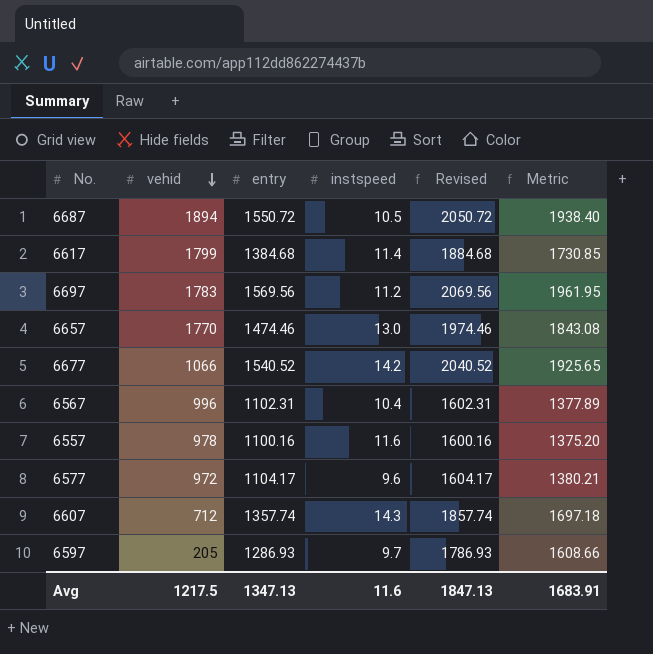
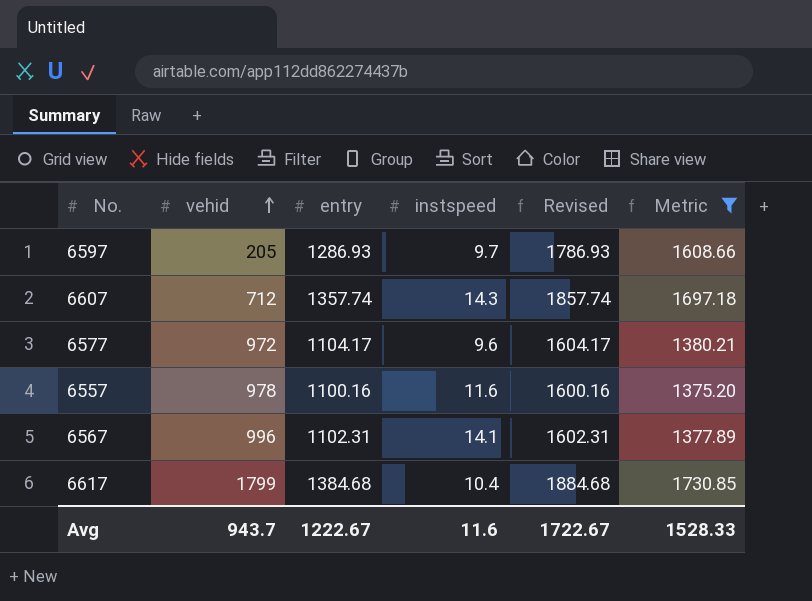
filter: none -> Metric <= 1730.85
row order: vehid descending -> vehid ascending
6567 | instspeed: 10.4 -> 14.1
6617 | instspeed: 11.4 -> 10.4
Avg | vehid: 1217.5 -> 943.7
Avg | entry: 1347.13 -> 1222.67
Avg | Revised: 1847.13 -> 1722.67
Avg | Metric: 1683.91 -> 1528.33

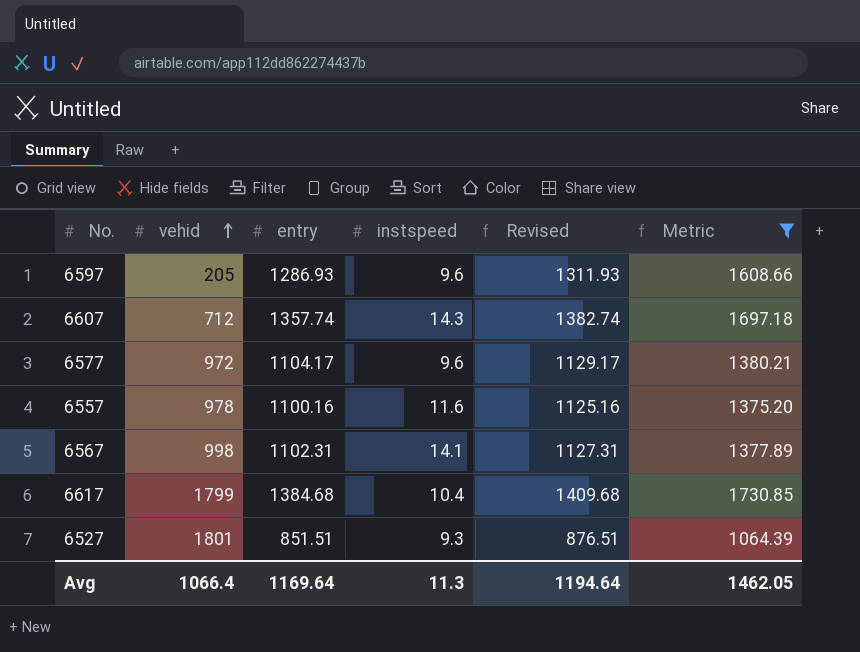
column Revised | formula: [entry] + 500 -> [entry] + 25
6597 | instspeed: 9.7 -> 9.6
6567 | vehid: 996 -> 998
row 6527: none -> 1801 | 851.51 | 9.3 | 876.51 | 1064.39
Avg | vehid: 943.7 -> 1066.4
Avg | entry: 1222.67 -> 1169.64
Avg | instspeed: 11.6 -> 11.3
Avg | Revised: 1722.67 -> 1194.64
Avg | Metric: 1528.33 -> 1462.05

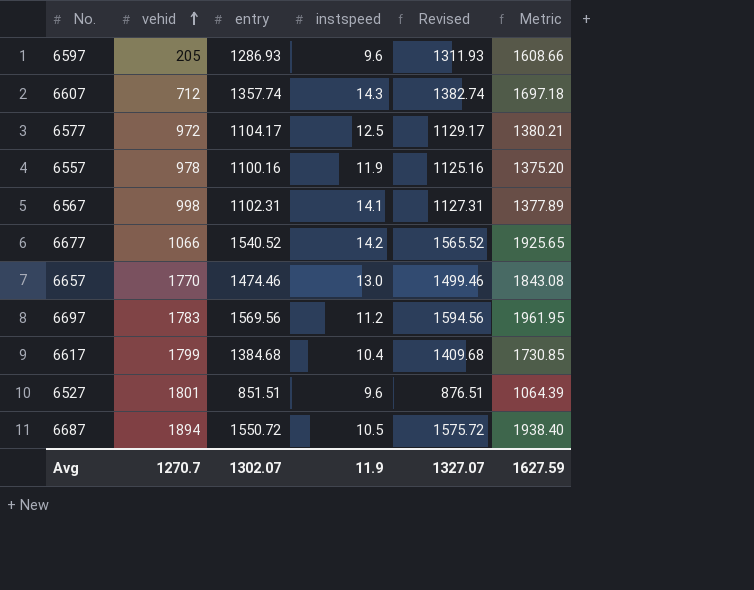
filter: Metric <= 1730.85 -> none
6577 | instspeed: 9.6 -> 12.5
6557 | instspeed: 11.6 -> 11.9
6527 | instspeed: 9.3 -> 9.6
Avg | vehid: 1066.4 -> 1270.7
Avg | entry: 1169.64 -> 1302.07
Avg | instspeed: 11.3 -> 11.9
Avg | Revised: 1194.64 -> 1327.07
Avg | Metric: 1462.05 -> 1627.59

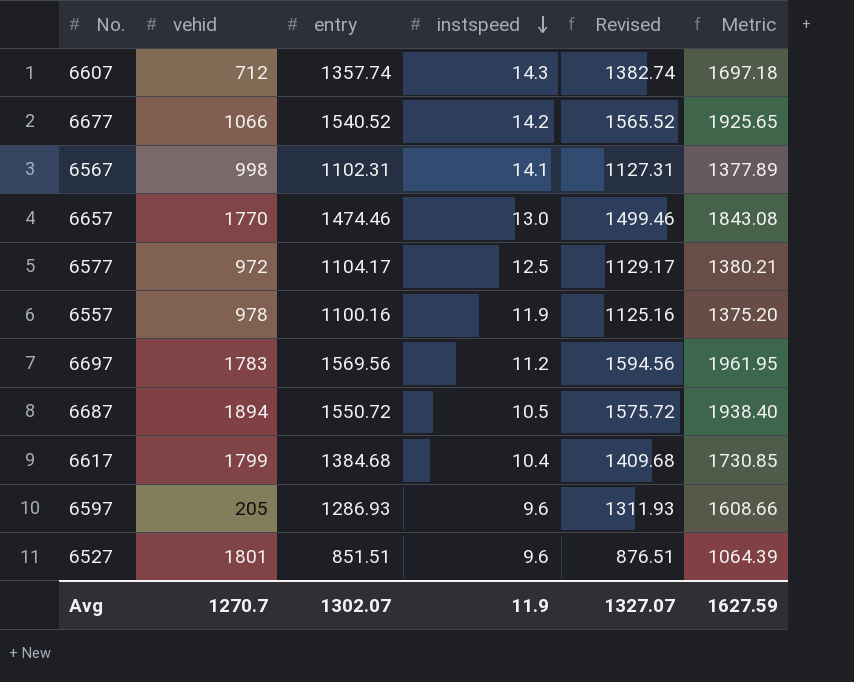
row order: vehid ascending -> instspeed descending

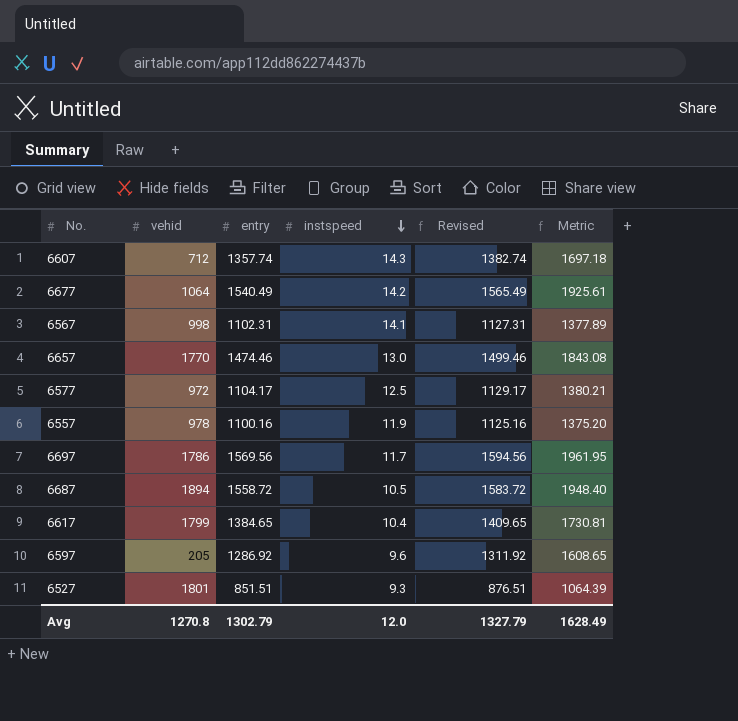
6677 | vehid: 1066 -> 1064
6677 | entry: 1540.52 -> 1540.49
6677 | Revised: 1565.52 -> 1565.49
6677 | Metric: 1925.65 -> 1925.61
6697 | vehid: 1783 -> 1786
6697 | instspeed: 11.2 -> 11.7
6687 | entry: 1550.72 -> 1558.72
6687 | Revised: 1575.72 -> 1583.72
6687 | Metric: 1938.40 -> 1948.40
6617 | entry: 1384.68 -> 1384.65
6617 | Revised: 1409.68 -> 1409.65
6617 | Metric: 1730.85 -> 1730.81
6597 | entry: 1286.93 -> 1286.92
6597 | Revised: 1311.93 -> 1311.92
6597 | Metric: 1608.66 -> 1608.65
6527 | instspeed: 9.6 -> 9.3
Avg | vehid: 1270.7 -> 1270.8
Avg | entry: 1302.07 -> 1302.79
Avg | instspeed: 11.9 -> 12.0
Avg | Revised: 1327.07 -> 1327.79
Avg | Metric: 1627.59 -> 1628.49

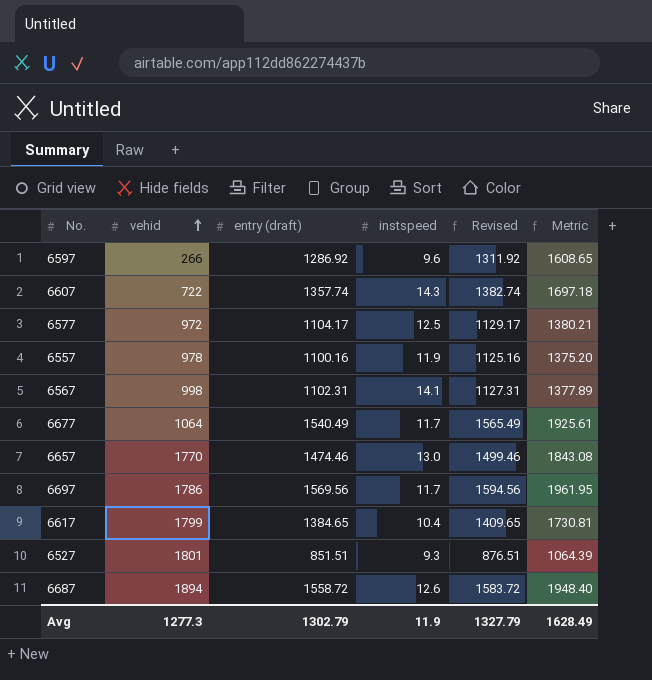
row order: instspeed descending -> vehid ascending
column name: entry -> entry (draft)
6597 | vehid: 205 -> 266
6607 | vehid: 712 -> 722
6677 | instspeed: 14.2 -> 11.7
6687 | instspeed: 10.5 -> 12.6
Avg | vehid: 1270.8 -> 1277.3
Avg | instspeed: 12.0 -> 11.9

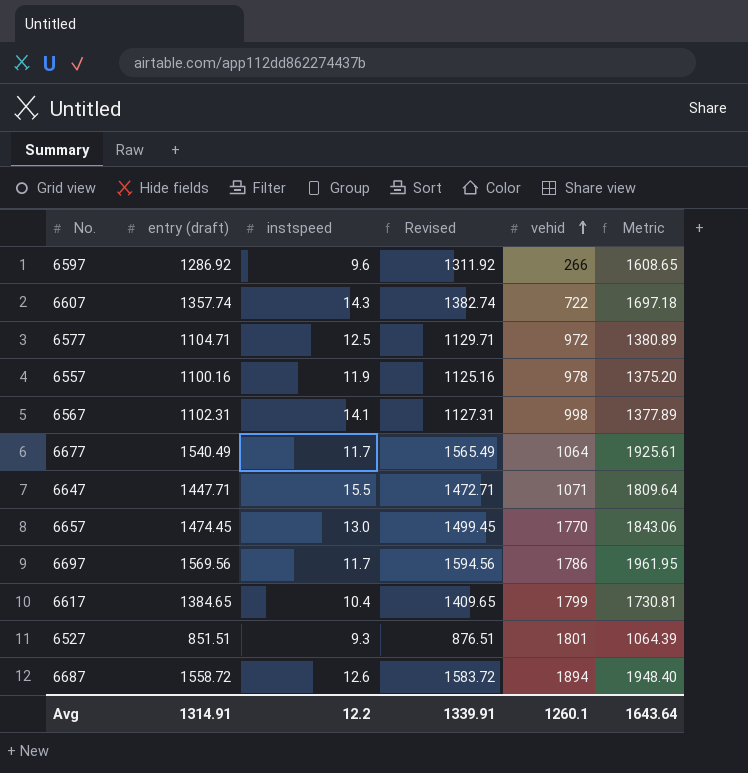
column vehid | position: 2 -> 5
6577 | entry (draft): 1104.17 -> 1104.71
6577 | Revised: 1129.17 -> 1129.71
6577 | Metric: 1380.21 -> 1380.89
row 6647: none -> 1447.71 | 15.5 | 1472.71 | 1071 | 1809.64
6657 | entry (draft): 1474.46 -> 1474.45
6657 | Revised: 1499.46 -> 1499.45
6657 | Metric: 1843.08 -> 1843.06
Avg | entry (draft): 1302.79 -> 1314.91
Avg | instspeed: 11.9 -> 12.2
Avg | Revised: 1327.79 -> 1339.91
Avg | vehid: 1277.3 -> 1260.1
Avg | Metric: 1628.49 -> 1643.64

